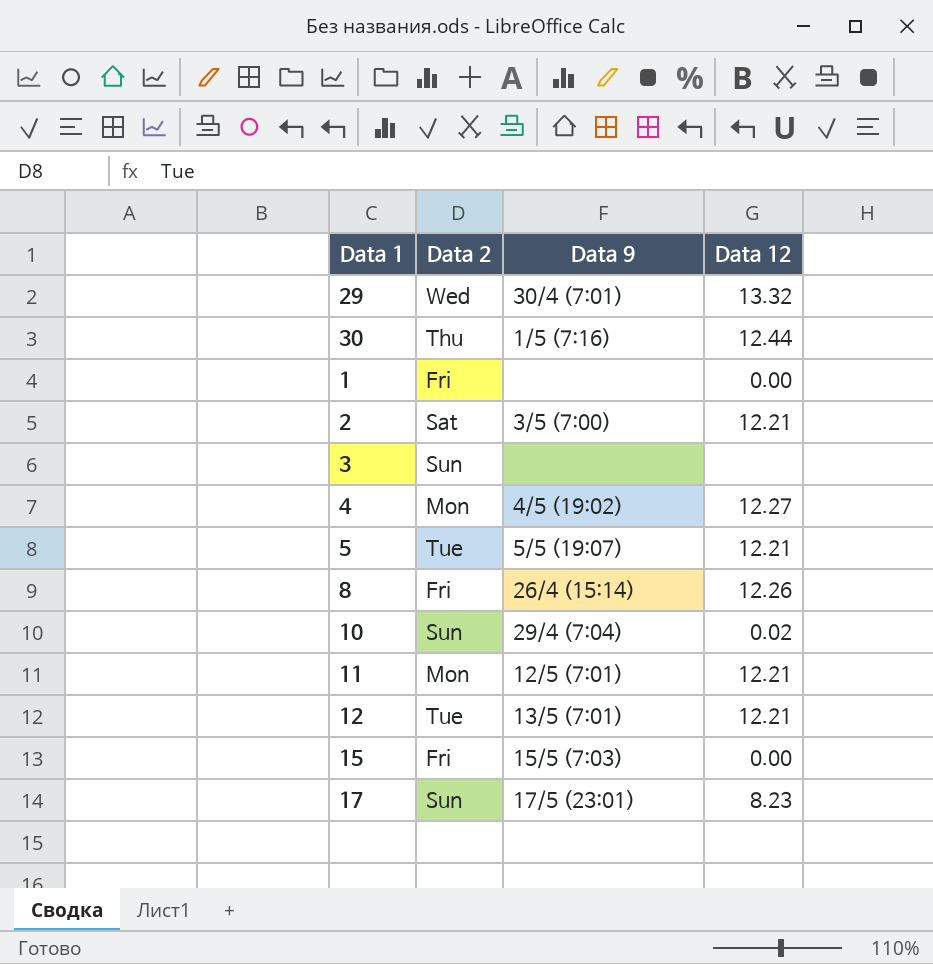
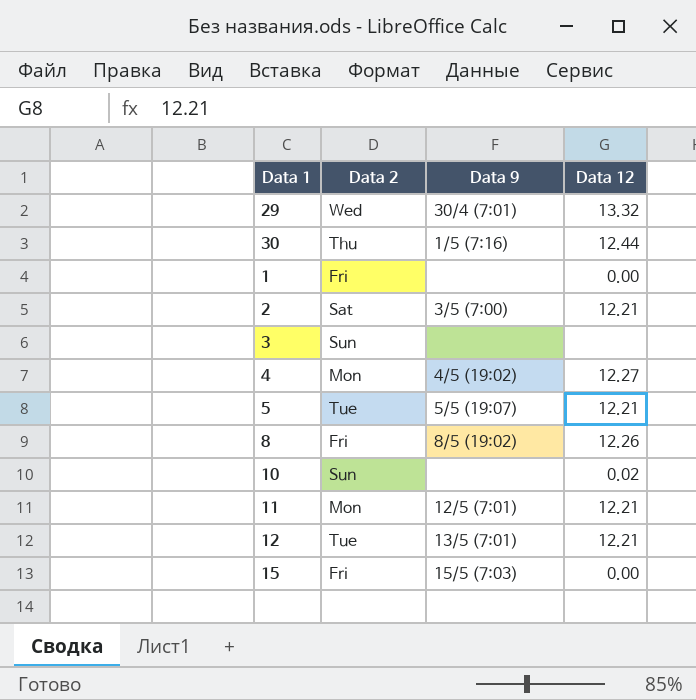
row 17: Sun | 17/5 (23:01) | 8.23 -> none
8 | Data 9: 26/4 (15:14) -> 8/5 (19:02)
10 | Data 9: 29/4 (7:04) -> none

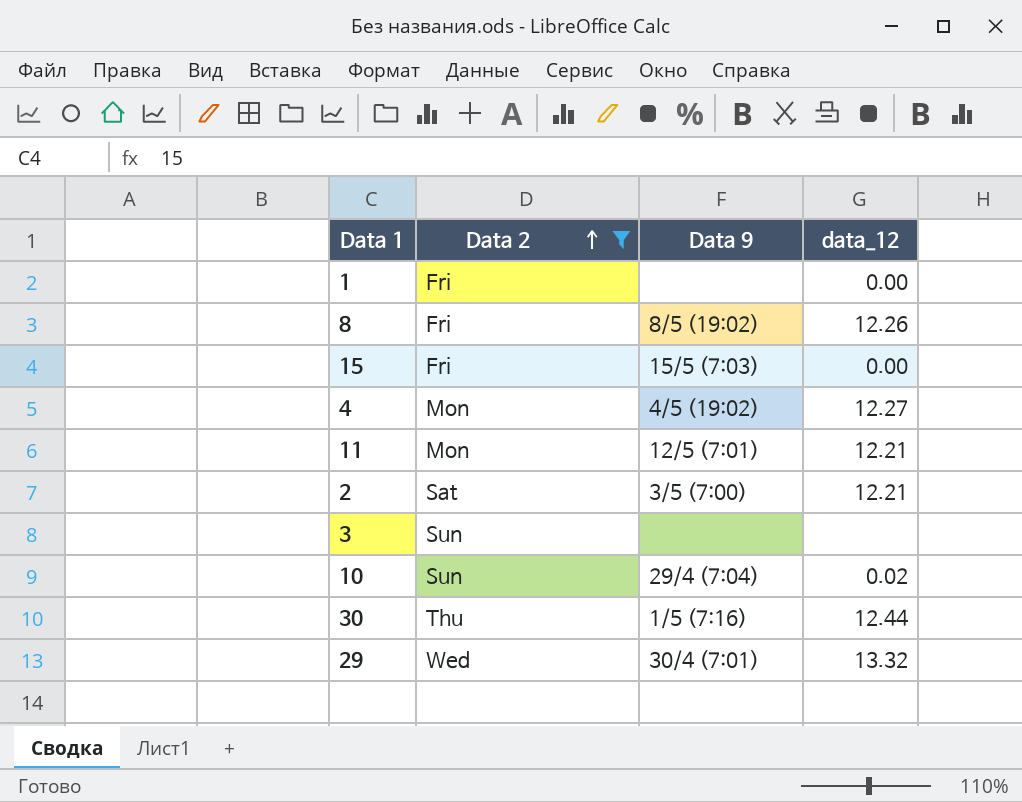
filter: none -> Data 2 != Tue
row order: none -> Data 2 ascending
column name: Data 12 -> data_12
10 | Data 9: none -> 29/4 (7:04)

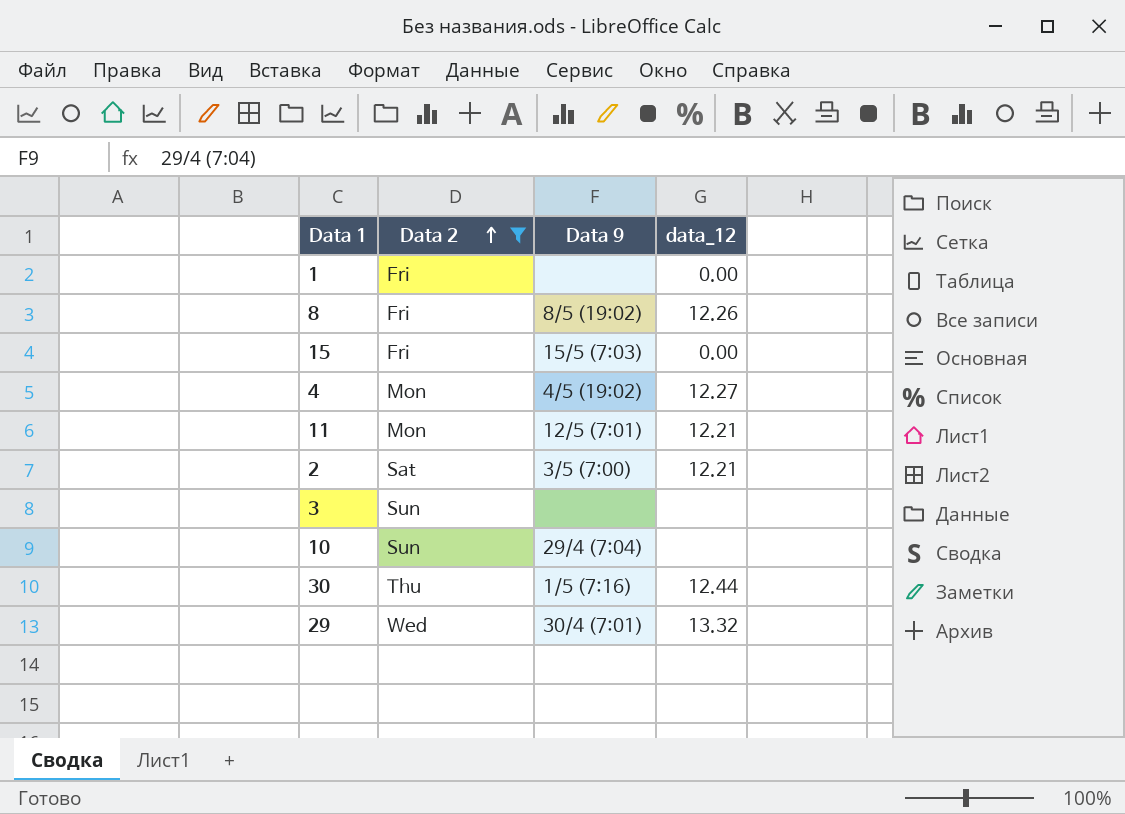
10 | data_12: 0.02 -> none

